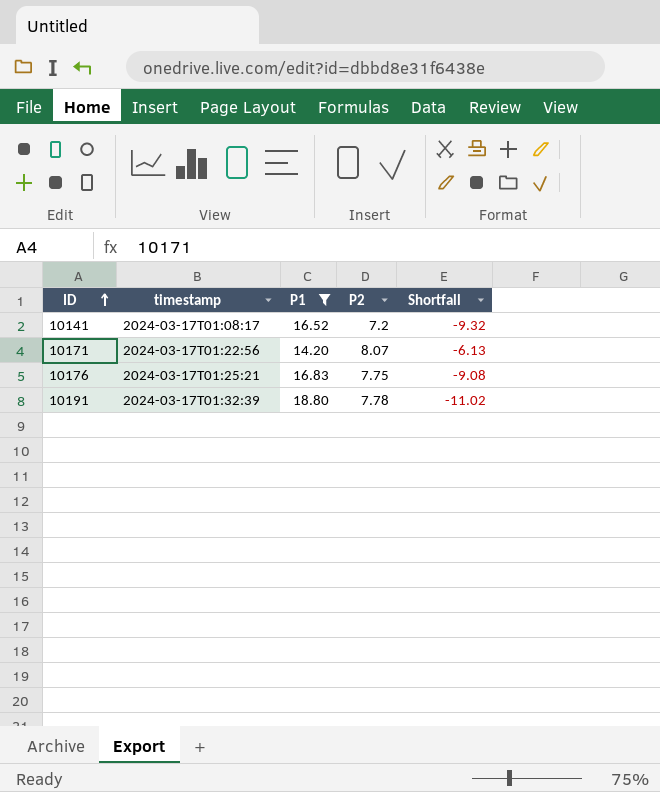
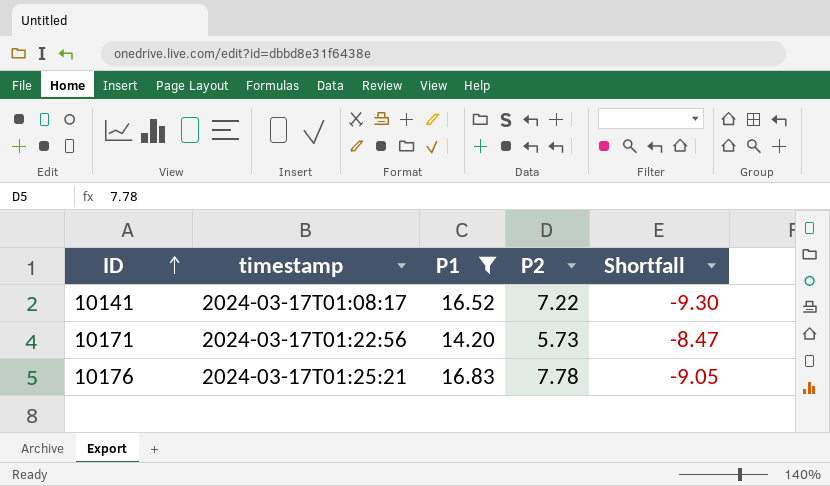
row 10191: 2024-03-17T01:32:39 | 18.80 | 7.78 | -11.02 -> none
10141 | P2: 7.2 -> 7.22
10141 | Shortfall: -9.32 -> -9.30
10171 | P2: 8.07 -> 5.73
10171 | Shortfall: -6.13 -> -8.47
10176 | P2: 7.75 -> 7.78
10176 | Shortfall: -9.08 -> -9.05

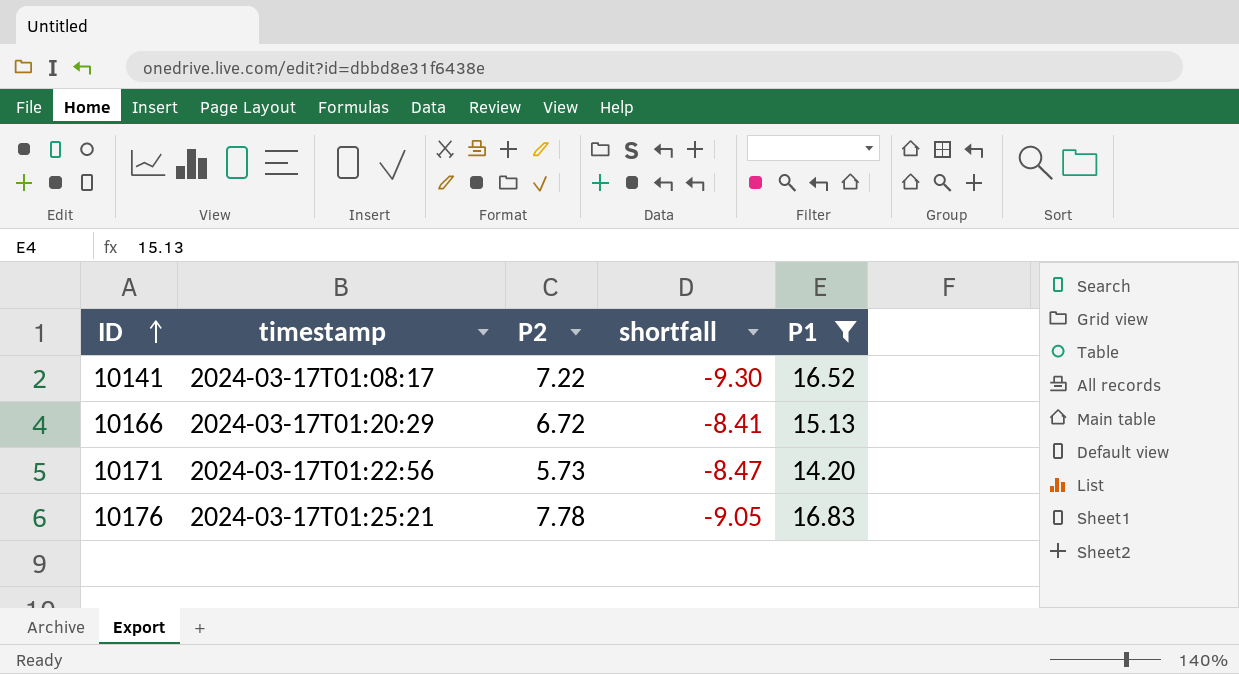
column name: Shortfall -> shortfall
column P1 | position: 3 -> 5
row 10166: none -> 2024-03-17T01:20:29 | 6.72 | -8.41 | 15.13

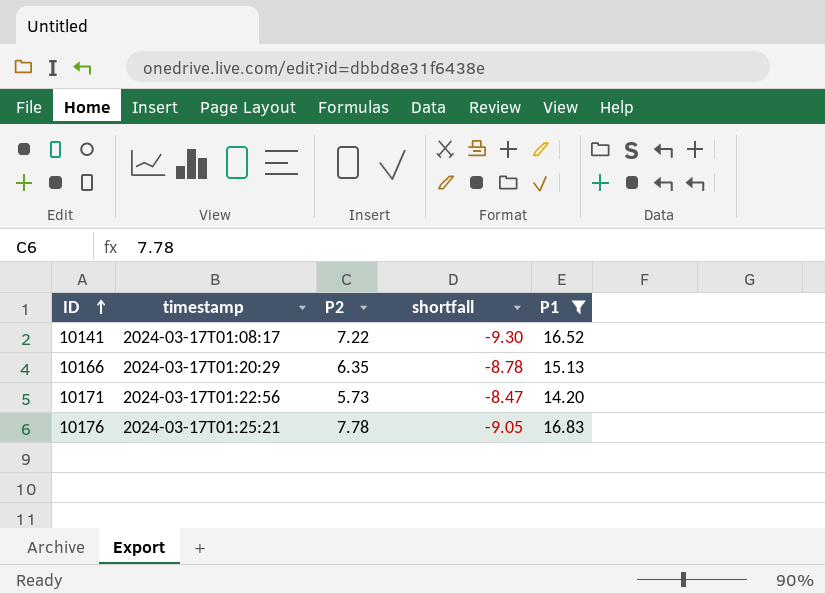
10166 | P2: 6.72 -> 6.35
10166 | shortfall: -8.41 -> -8.78

